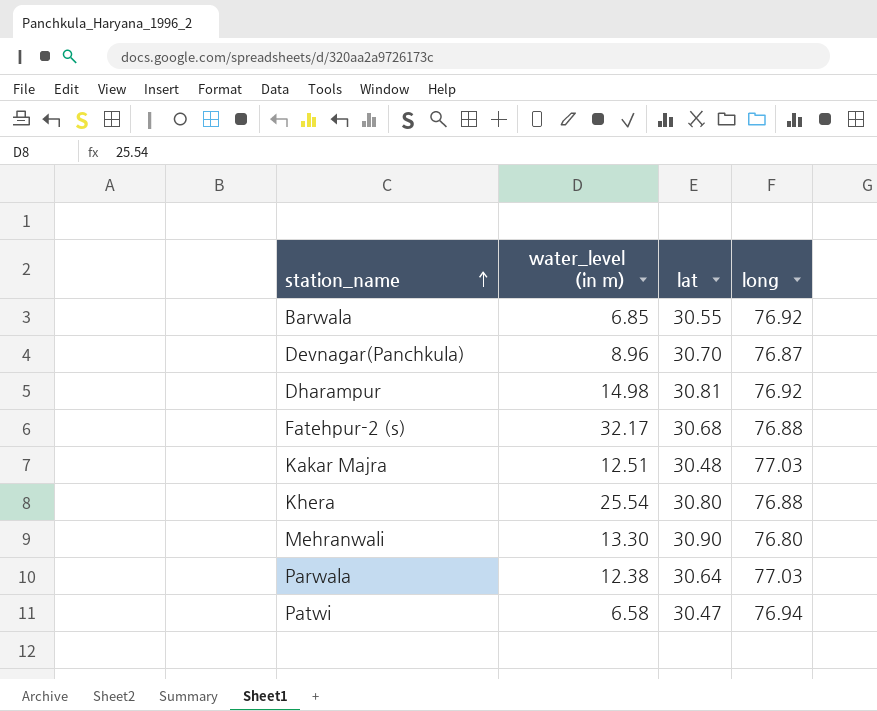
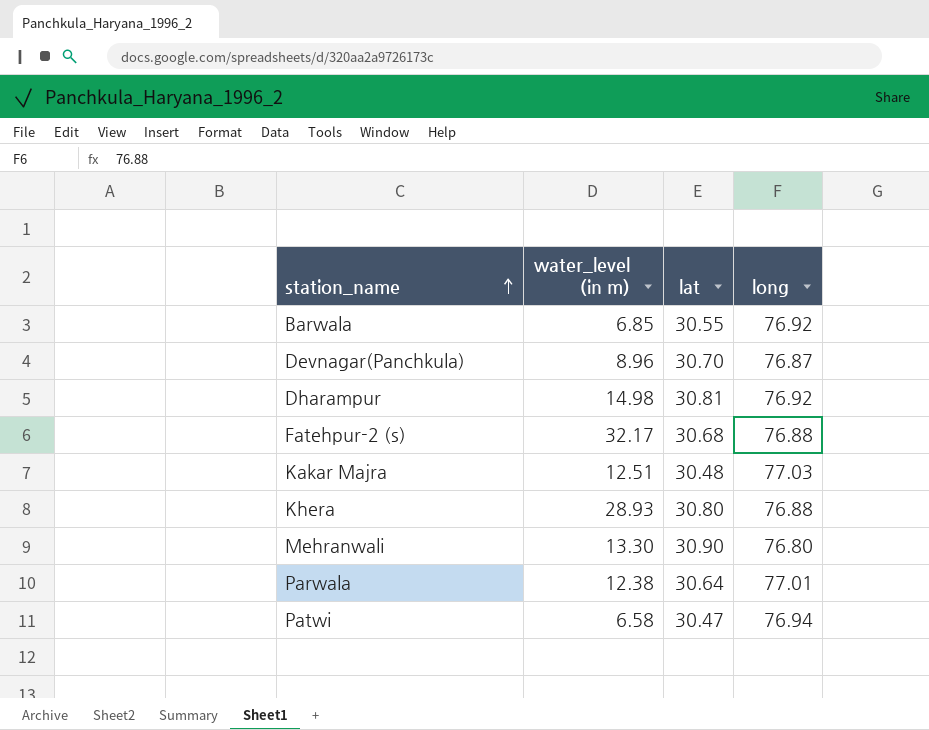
Khera | water_level (in m): 25.54 -> 28.93
Parwala | long: 77.03 -> 77.01

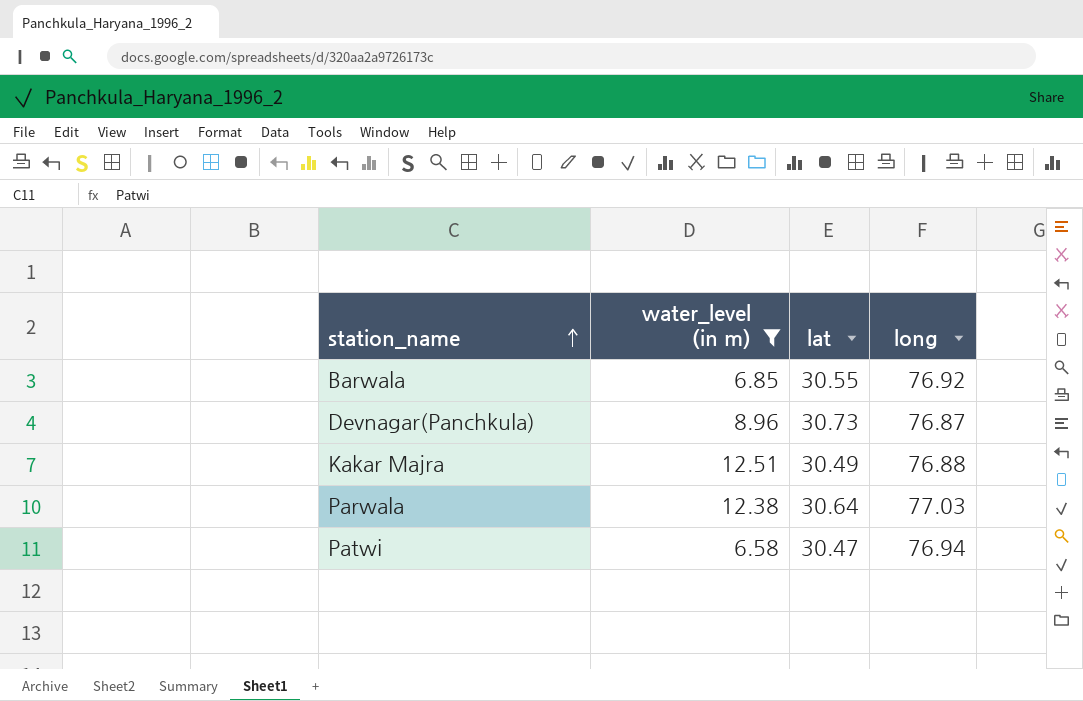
filter: none -> water_level (in m) <= 12.51
Devnagar(Panchkula) | lat: 30.70 -> 30.73
Kakar Majra | lat: 30.48 -> 30.49
Kakar Majra | long: 77.03 -> 76.88
Parwala | long: 77.01 -> 77.03

